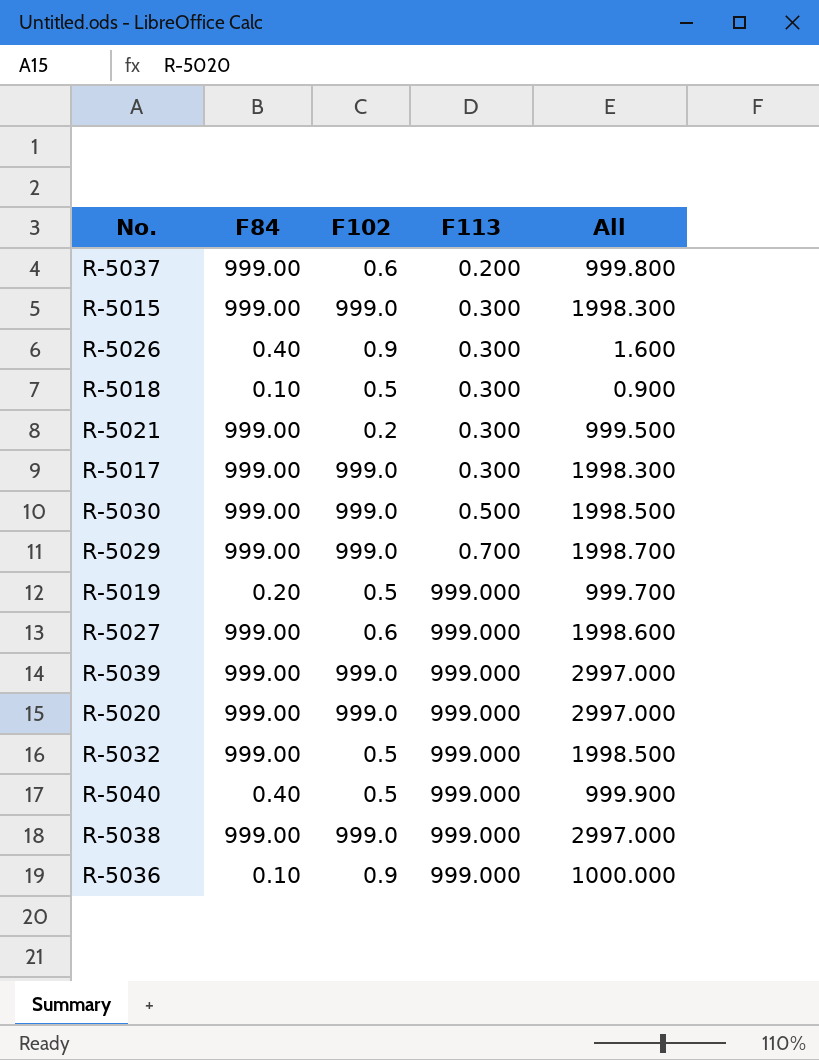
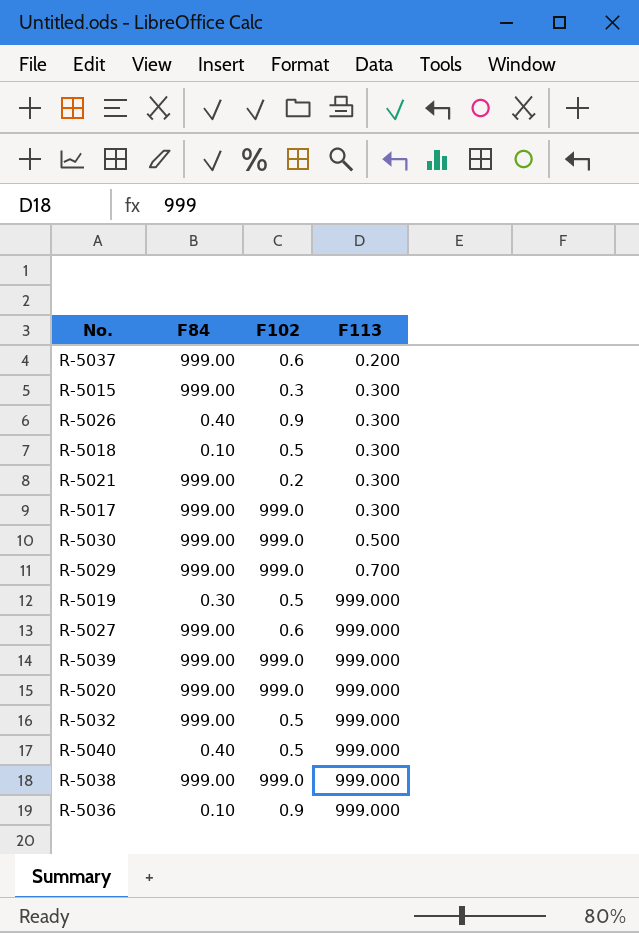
column All | formula: [F84] + [F102] + [F113] -> none
R-5015 | F102: 999.0 -> 0.3
R-5019 | F84: 0.20 -> 0.30

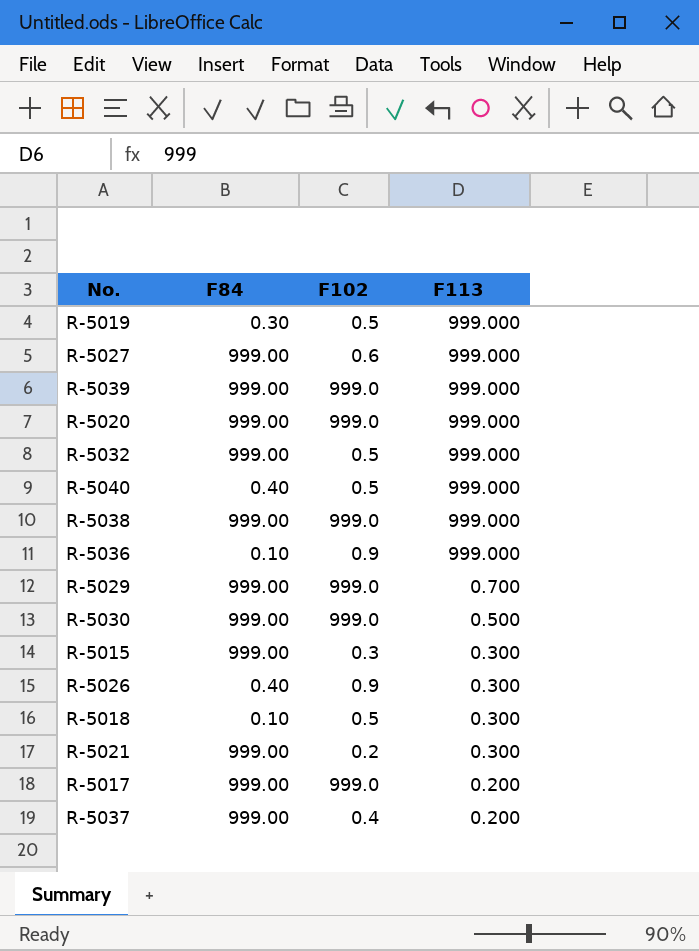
row order: F113 ascending -> F113 descending
R-5017 | F113: 0.300 -> 0.200
R-5037 | F102: 0.6 -> 0.4

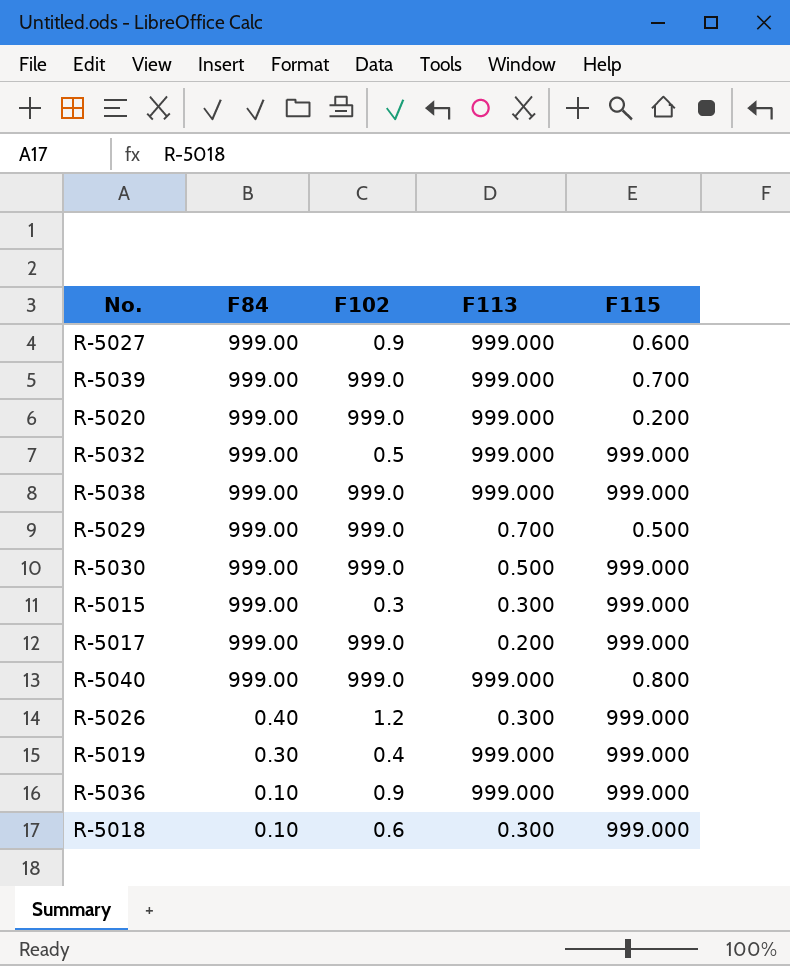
row order: F113 descending -> F84 descending
column F115 | position: none -> 5
row R-5021: 999.00 | 0.2 | 0.300 -> none
row R-5037: 999.00 | 0.4 | 0.200 -> none
R-5027 | F102: 0.6 -> 0.9
R-5040 | F84: 0.40 -> 999.00
R-5040 | F102: 0.5 -> 999.0
R-5026 | F102: 0.9 -> 1.2
R-5019 | F102: 0.5 -> 0.4
R-5018 | F102: 0.5 -> 0.6

